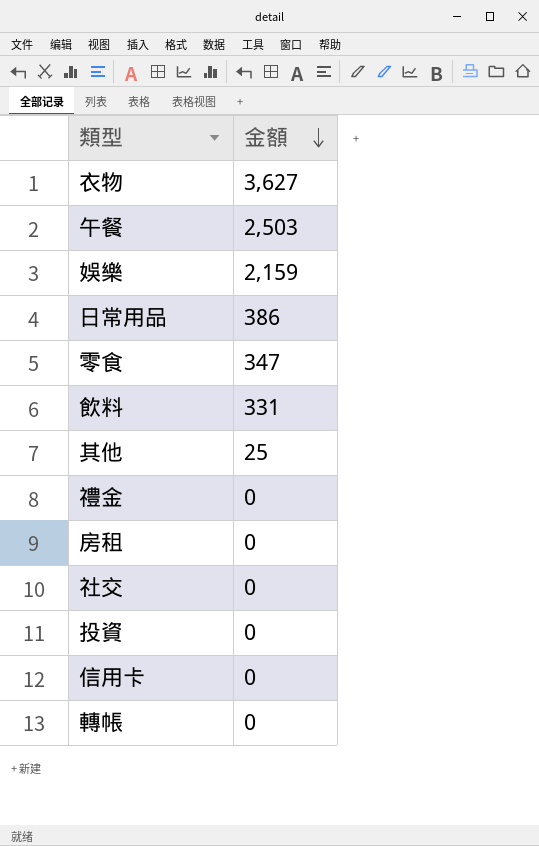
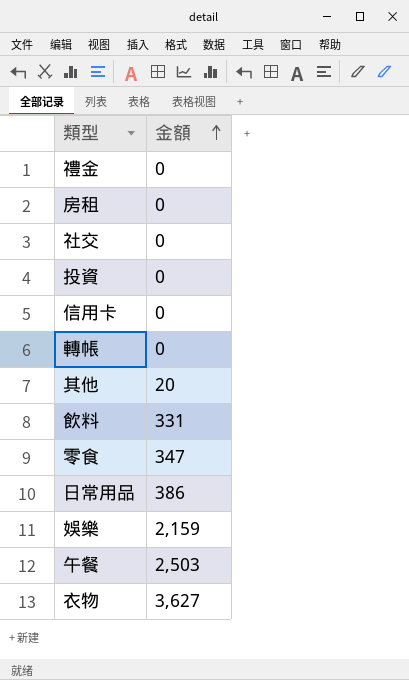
row order: 金額 descending -> 金額 ascending
其他 | 金額: 25 -> 20

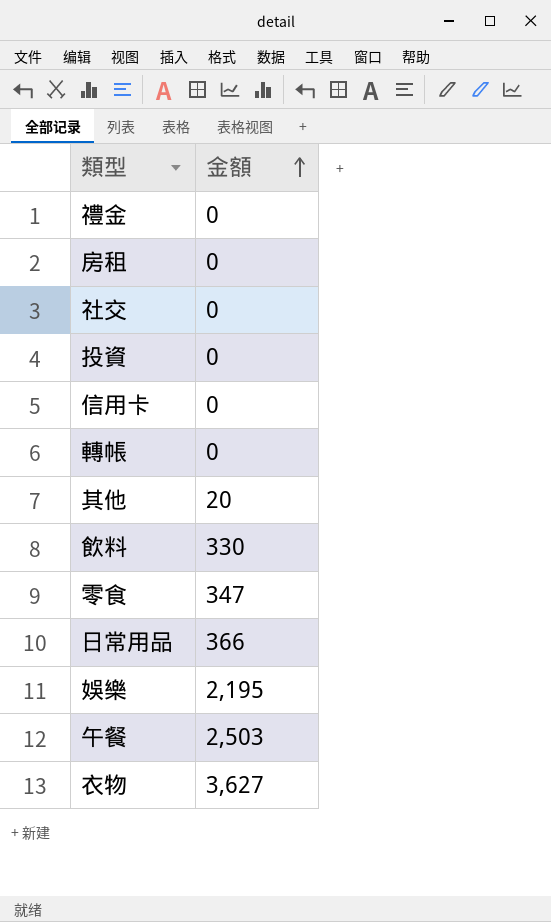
飲料 | 金額: 331 -> 330
日常用品 | 金額: 386 -> 366
娛樂 | 金額: 2,159 -> 2,195

